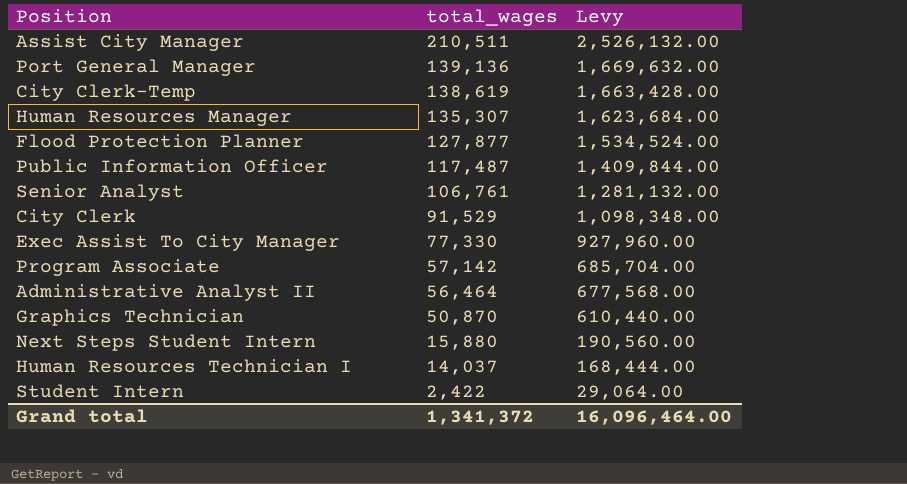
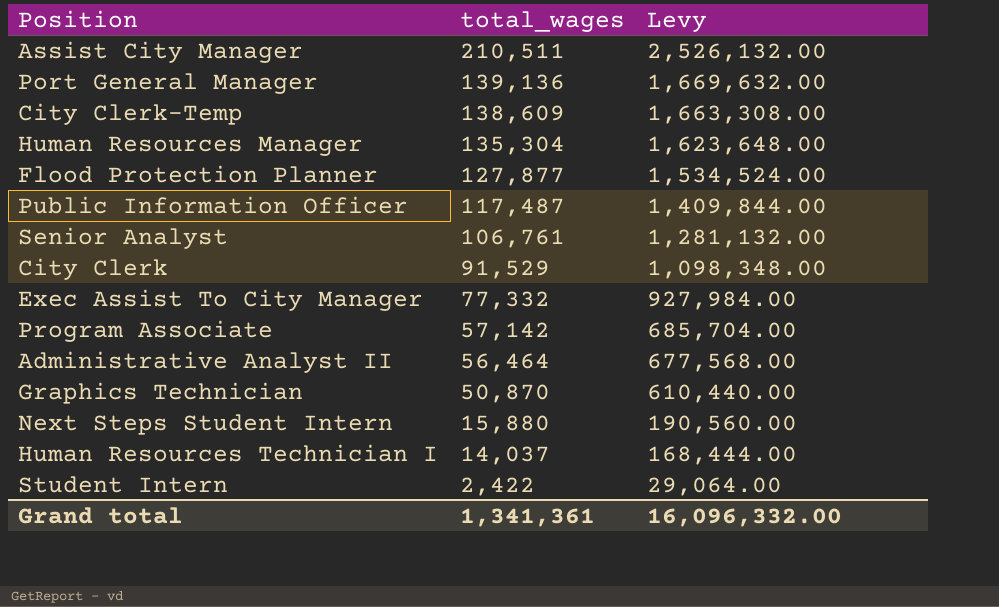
City Clerk-Temp | total_wages: 138,619 -> 138,609
City Clerk-Temp | Levy: 1,663,428.00 -> 1,663,308.00
Human Resources Manager | total_wages: 135,307 -> 135,304
Human Resources Manager | Levy: 1,623,684.00 -> 1,623,648.00
Exec Assist To City Manager | total_wages: 77,330 -> 77,332
Exec Assist To City Manager | Levy: 927,960.00 -> 927,984.00
Grand total | total_wages: 1,341,372 -> 1,341,361
Grand total | Levy: 16,096,464.00 -> 16,096,332.00

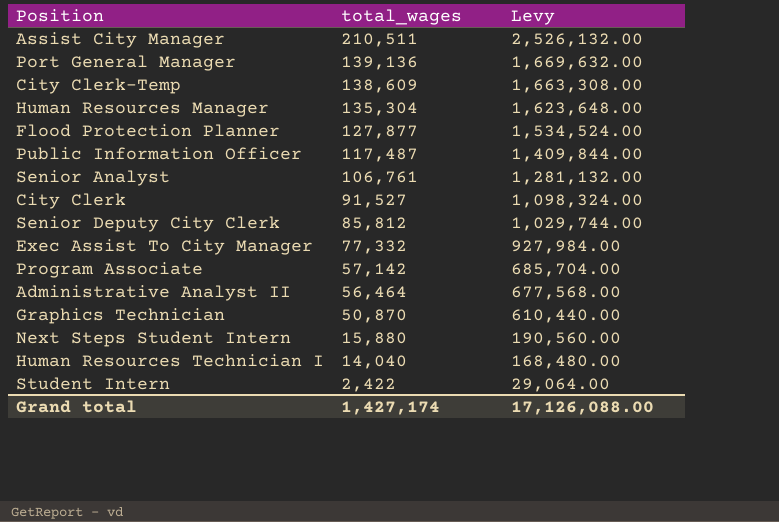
City Clerk | total_wages: 91,529 -> 91,527
City Clerk | Levy: 1,098,348.00 -> 1,098,324.00
row Senior Deputy City Clerk: none -> 85,812 | 1,029,744.00
Human Resources Technician I | total_wages: 14,037 -> 14,040
Human Resources Technician I | Levy: 168,444.00 -> 168,480.00
Grand total | total_wages: 1,341,361 -> 1,427,174
Grand total | Levy: 16,096,332.00 -> 17,126,088.00

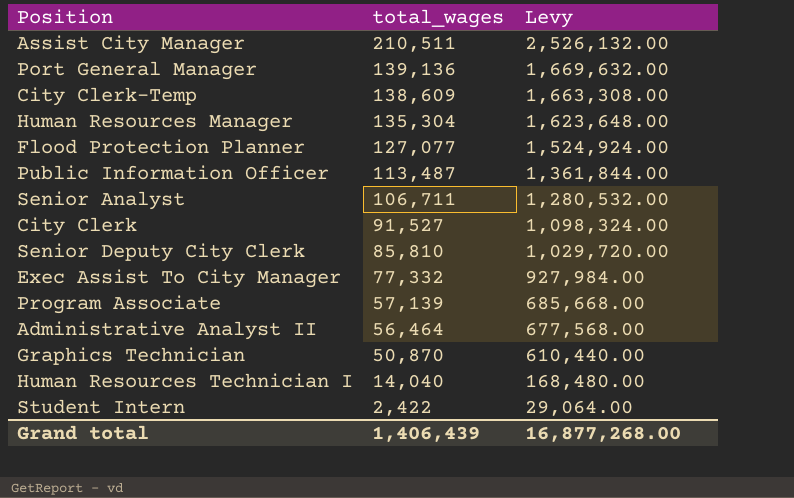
row Next Steps Student Intern: 15,880 | 190,560.00 -> none
Flood Protection Planner | total_wages: 127,877 -> 127,077
Flood Protection Planner | Levy: 1,534,524.00 -> 1,524,924.00
Public Information Officer | total_wages: 117,487 -> 113,487
Public Information Officer | Levy: 1,409,844.00 -> 1,361,844.00
Senior Analyst | total_wages: 106,761 -> 106,711
Senior Analyst | Levy: 1,281,132.00 -> 1,280,532.00
Senior Deputy City Clerk | total_wages: 85,812 -> 85,810
Senior Deputy City Clerk | Levy: 1,029,744.00 -> 1,029,720.00
Program Associate | total_wages: 57,142 -> 57,139
Program Associate | Levy: 685,704.00 -> 685,668.00
Grand total | total_wages: 1,427,174 -> 1,406,439
Grand total | Levy: 17,126,088.00 -> 16,877,268.00

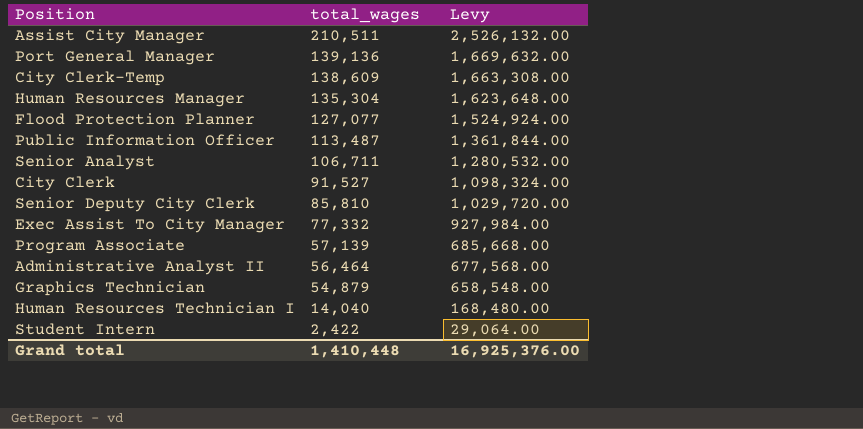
Graphics Technician | total_wages: 50,870 -> 54,879
Graphics Technician | Levy: 610,440.00 -> 658,548.00
Grand total | total_wages: 1,406,439 -> 1,410,448
Grand total | Levy: 16,877,268.00 -> 16,925,376.00

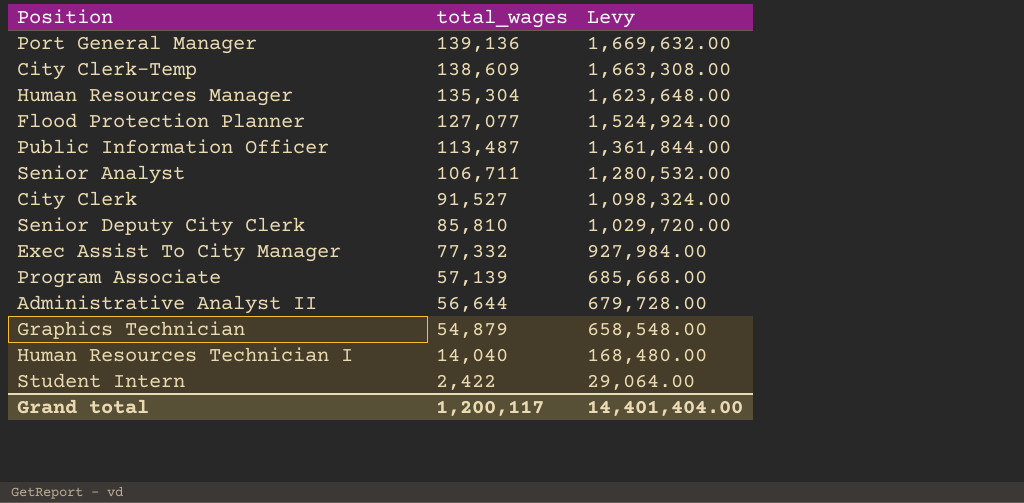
row Assist City Manager: 210,511 | 2,526,132.00 -> none
Administrative Analyst II | total_wages: 56,464 -> 56,644
Administrative Analyst II | Levy: 677,568.00 -> 679,728.00
Grand total | total_wages: 1,410,448 -> 1,200,117
Grand total | Levy: 16,925,376.00 -> 14,401,404.00

